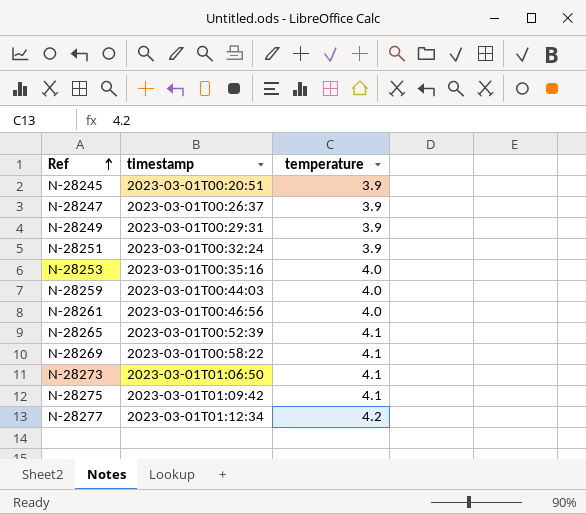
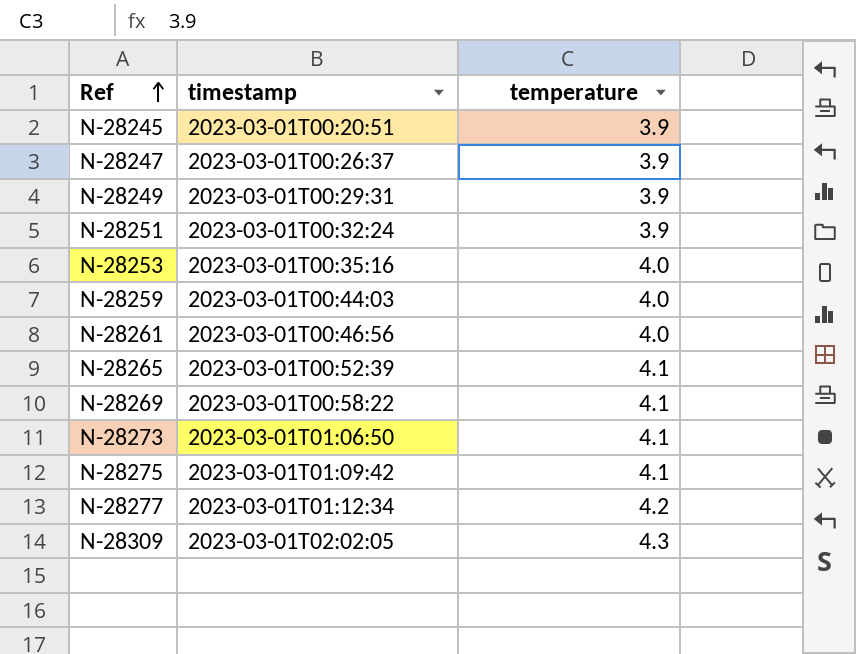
row N-28309: none -> 2023-03-01T02:02:05 | 4.3

